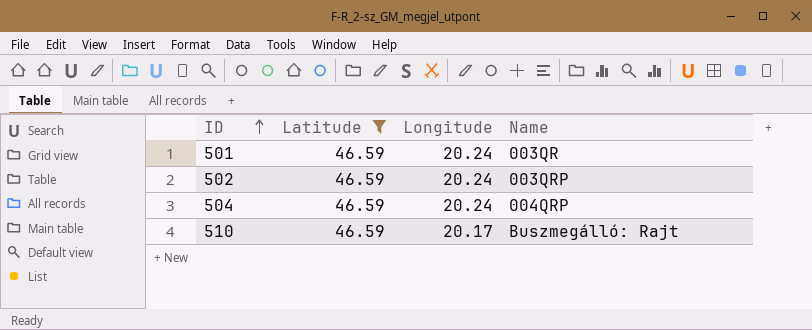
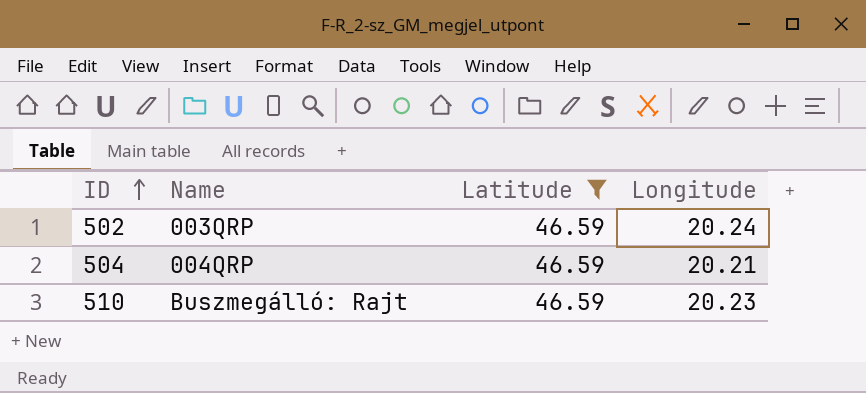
column Name | position: 4 -> 2
row 501: 46.59 | 20.24 | 003QR -> none
504 | Longitude: 20.24 -> 20.21
510 | Longitude: 20.17 -> 20.23

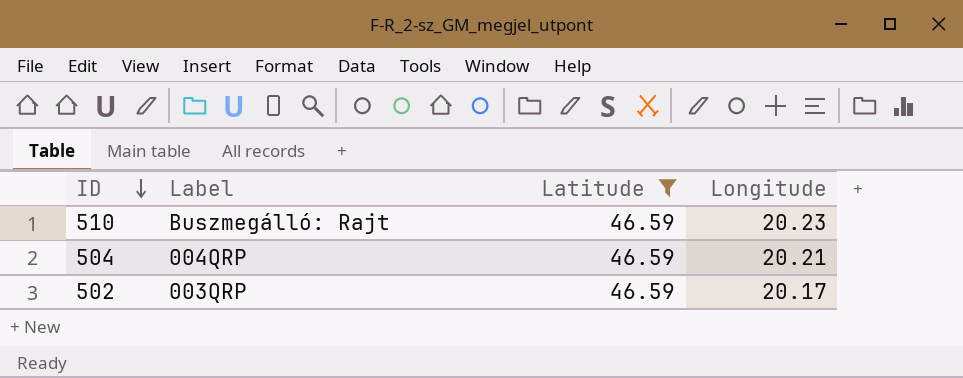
row order: ID ascending -> ID descending
column name: Name -> Label
502 | Longitude: 20.24 -> 20.17

